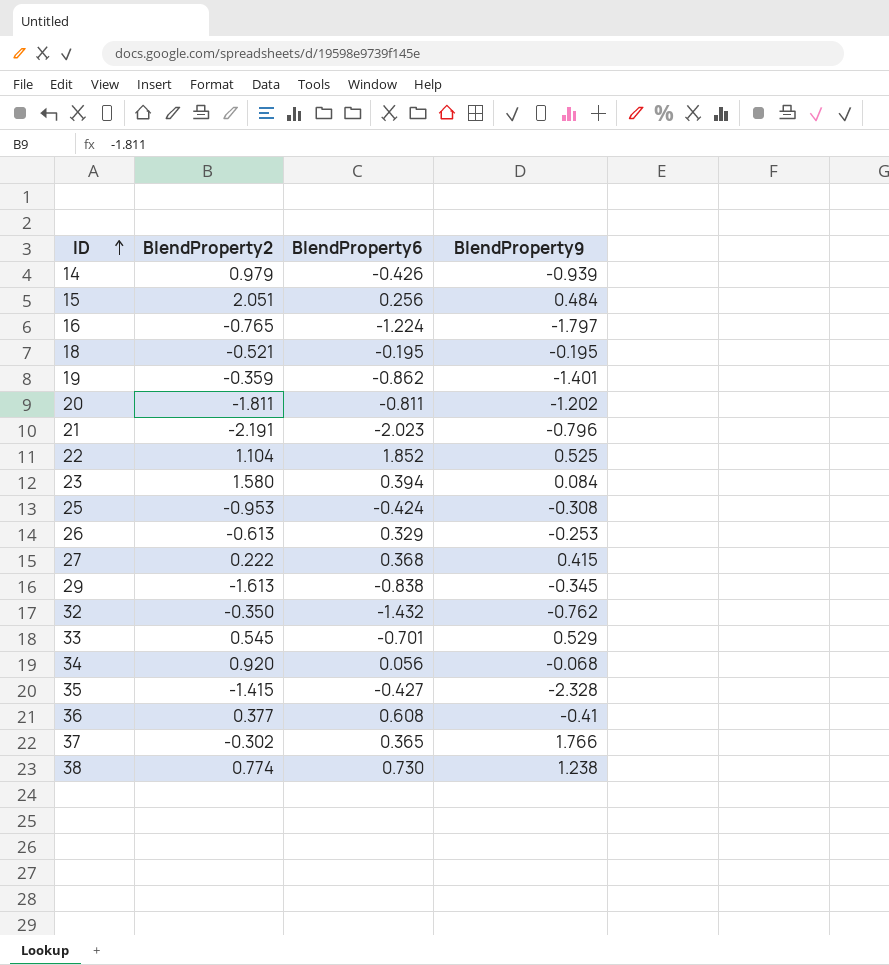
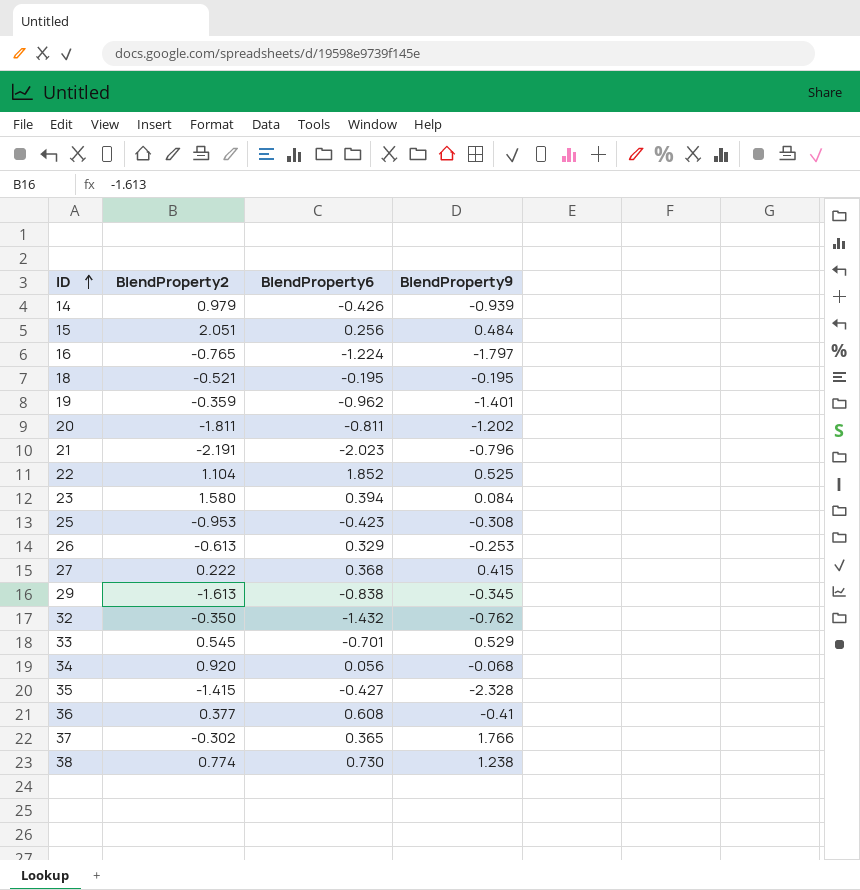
19 | BlendProperty6: -0.862 -> -0.962
25 | BlendProperty6: -0.424 -> -0.423

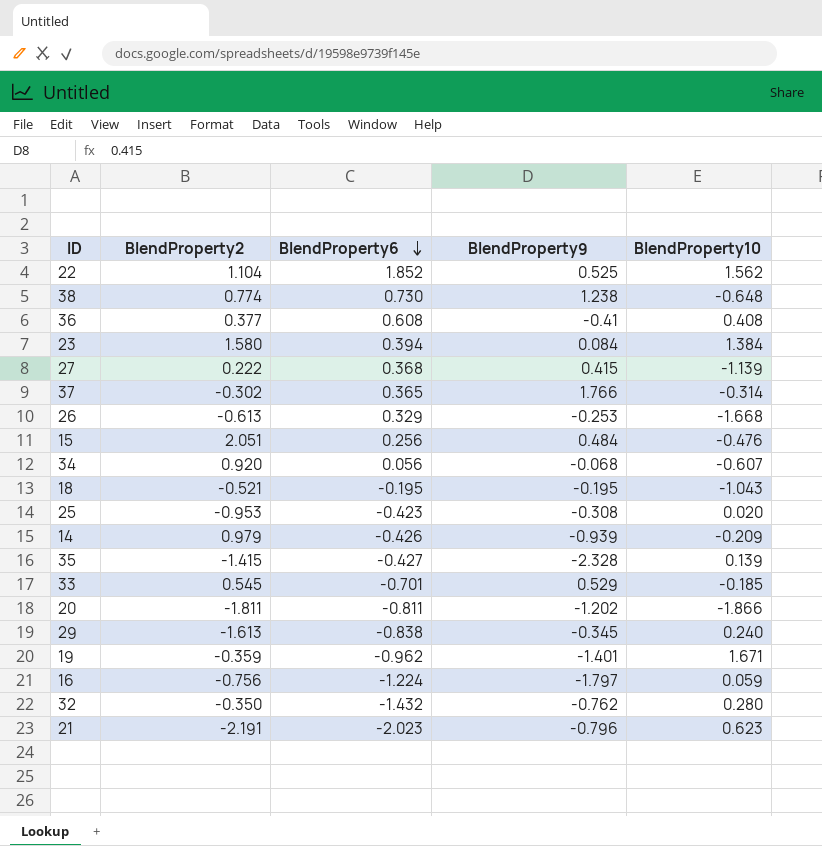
row order: ID ascending -> BlendProperty6 descending
column BlendProperty10 | position: none -> 5
16 | BlendProperty2: -0.765 -> -0.756

